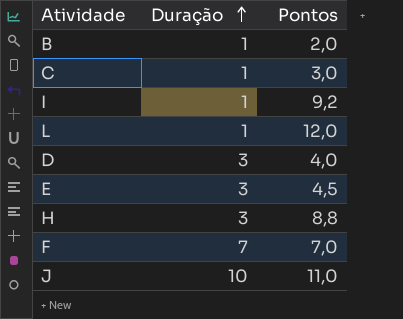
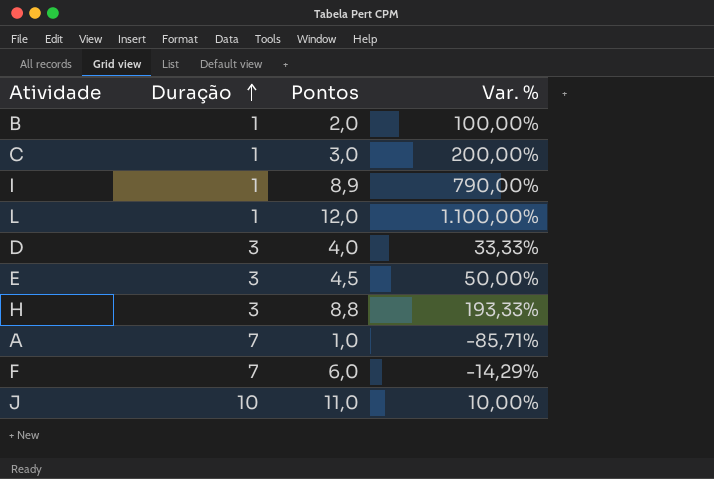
column Var. % | formula: none -> ([Pontos] - [Duração]) / [Duração]
I | Pontos: 9,2 -> 8,9
row A: none -> 7 | 1,0 | -85,71%
F | Pontos: 7,0 -> 6,0

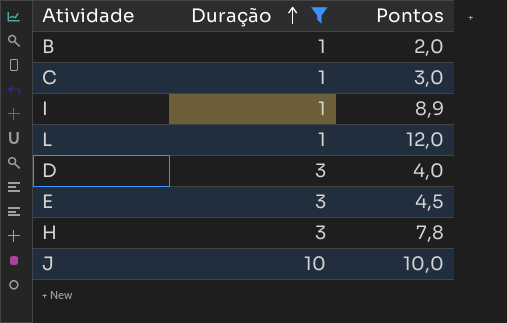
filter: none -> Duração != 7
column Var. % | formula: ([Pontos] - [Duração]) / [Duração] -> none
H | Pontos: 8,8 -> 7,8
J | Pontos: 11,0 -> 10,0

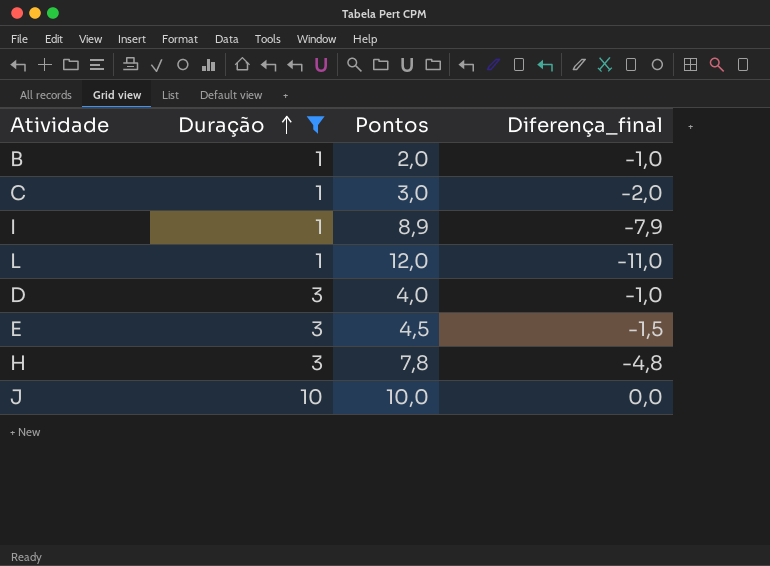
column Diferença_final | formula: none -> [Duração] - [Pontos]

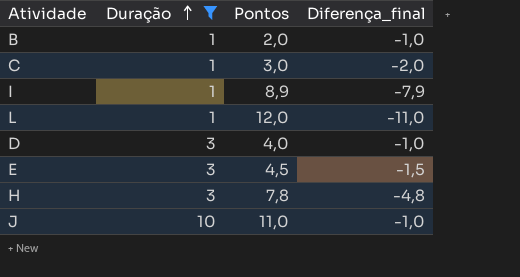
J | Pontos: 10,0 -> 11,0
J | Diferença_final: 0,0 -> -1,0

